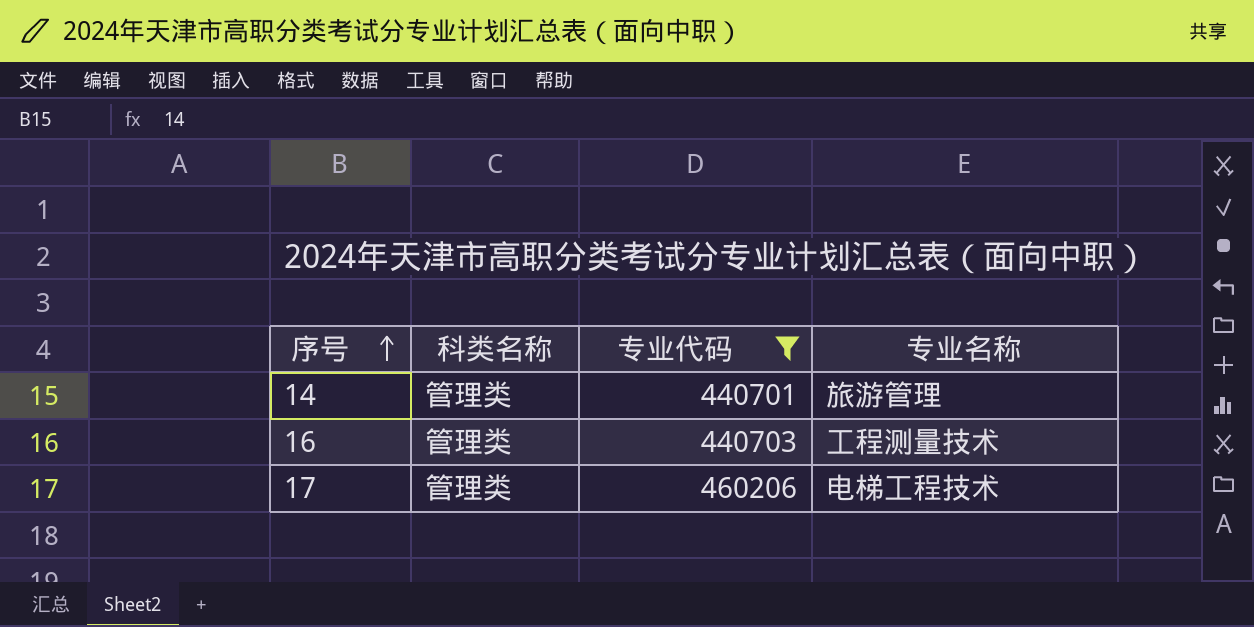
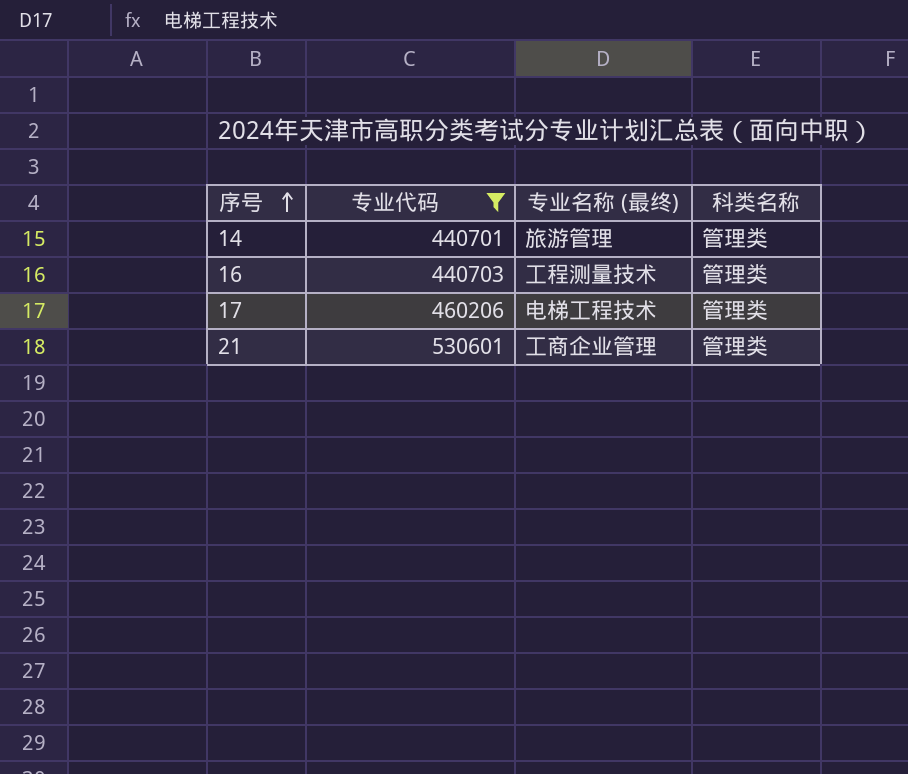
column name: 专业名称 -> 专业名称 (最终)
column 科类名称 | position: 2 -> 4
row 21: none -> 530601 | 工商企业管理 | 管理类

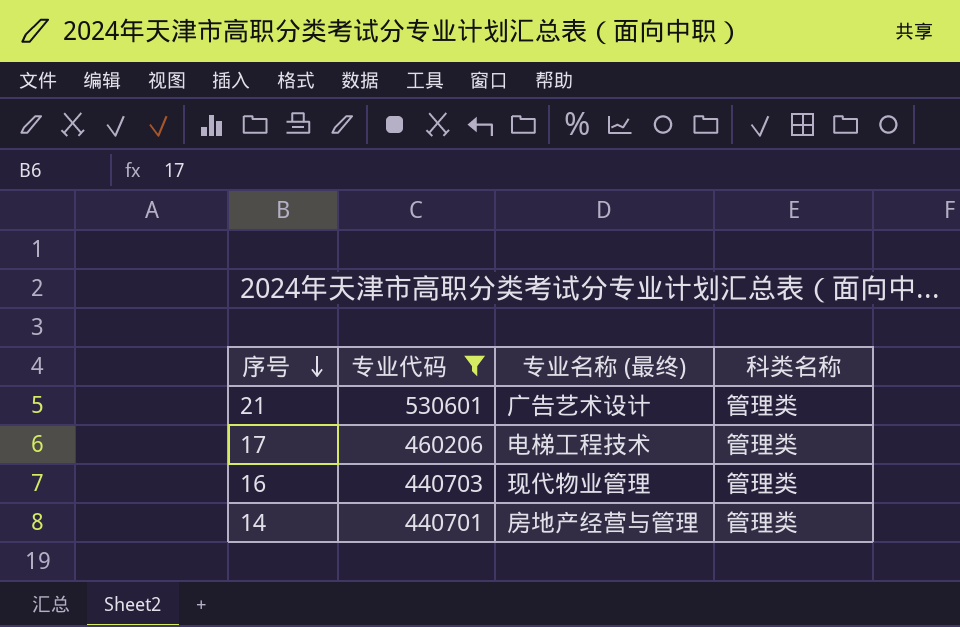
row order: 序号 ascending -> 序号 descending
21 | 专业名称 (最终): 工商企业管理 -> 广告艺术设计
16 | 专业名称 (最终): 工程测量技术 -> 现代物业管理
14 | 专业名称 (最终): 旅游管理 -> 房地产经营与管理

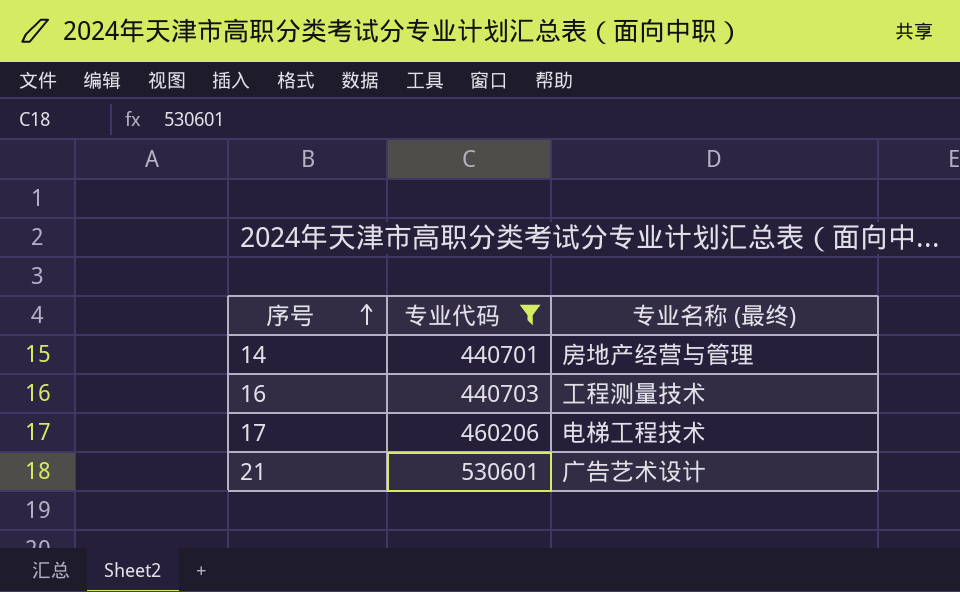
row order: 序号 descending -> 序号 ascending
column 科类名称 | position: 4 -> none
16 | 专业名称 (最终): 现代物业管理 -> 工程测量技术

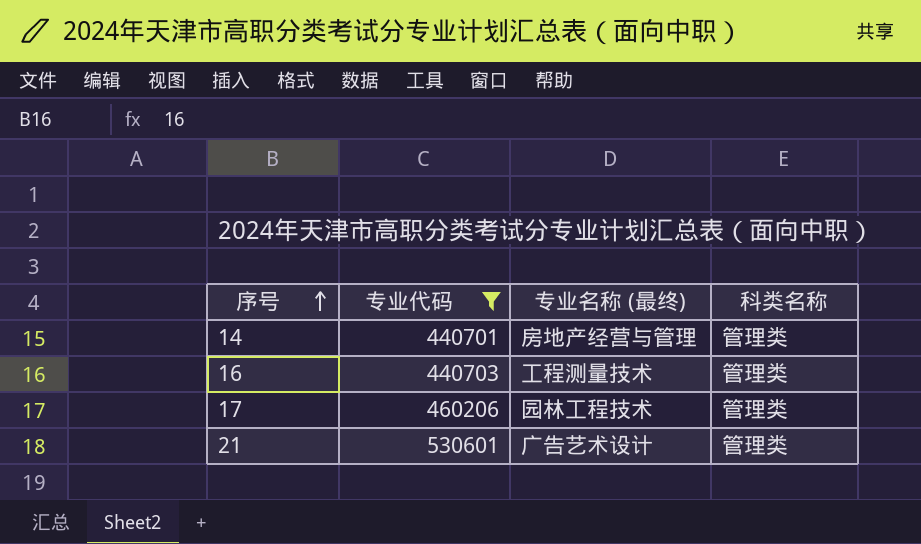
column 科类名称 | position: none -> 4
17 | 专业名称 (最终): 电梯工程技术 -> 园林工程技术

